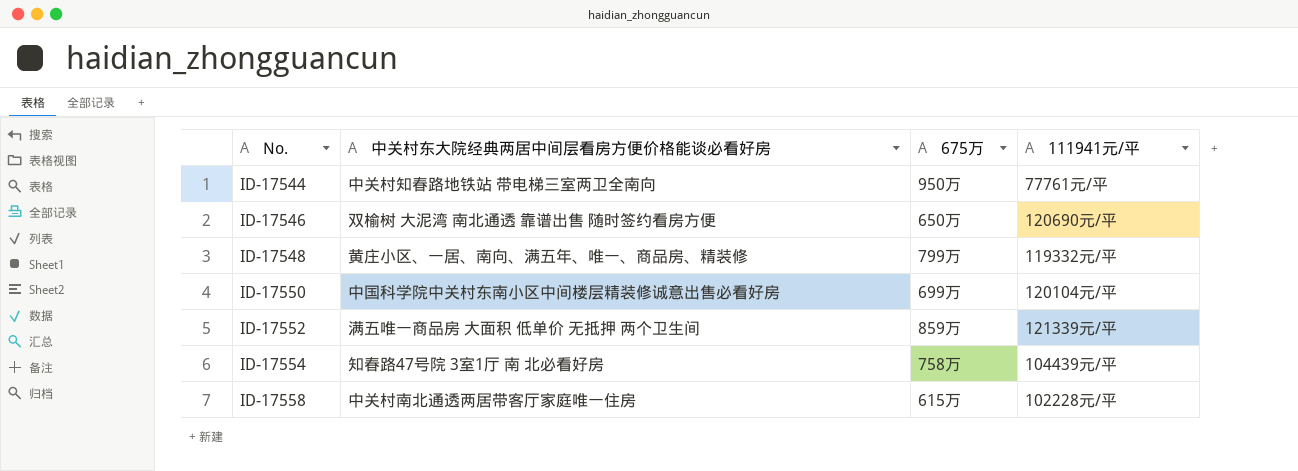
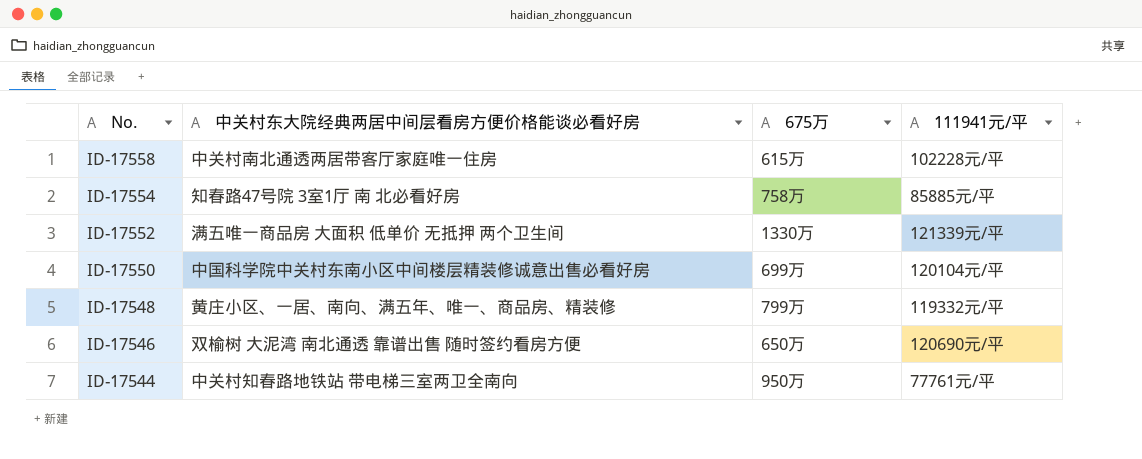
row order: No. ascending -> No. descending
ID-17554 | 111941元/平: 104439元/平 -> 85885元/平
ID-17552 | 675万: 859万 -> 1330万

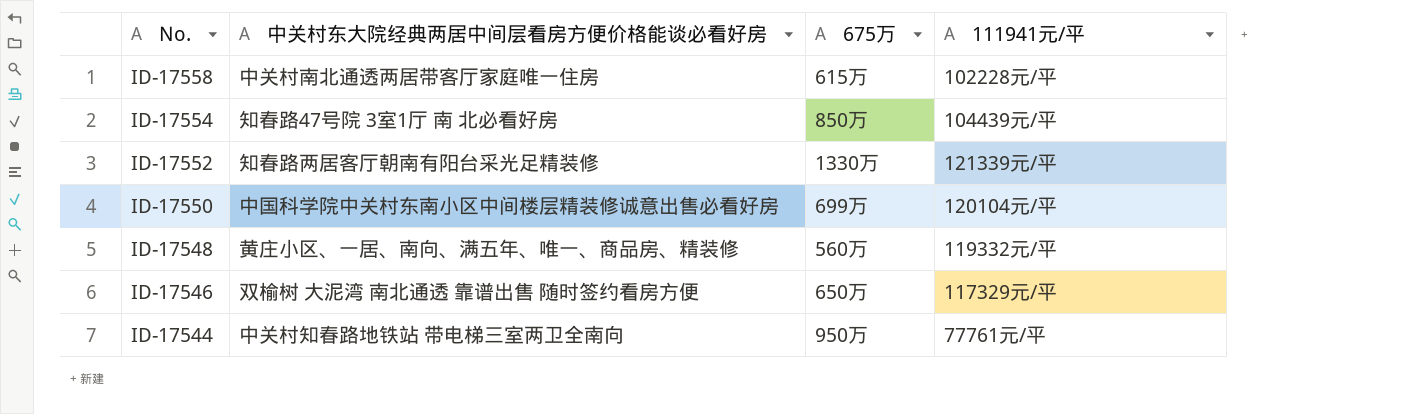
ID-17554 | 675万: 758万 -> 850万
ID-17554 | 111941元/平: 85885元/平 -> 104439元/平
ID-17552 | 中关村东大院经典两居中间层看房方便价格能谈必看好房: 满五唯一商品房 大面积 低单价 无抵押 两个卫生间 -> 知春路两居客厅朝南有阳台采光足精装修
ID-17548 | 675万: 799万 -> 560万
ID-17546 | 111941元/平: 120690元/平 -> 117329元/平

